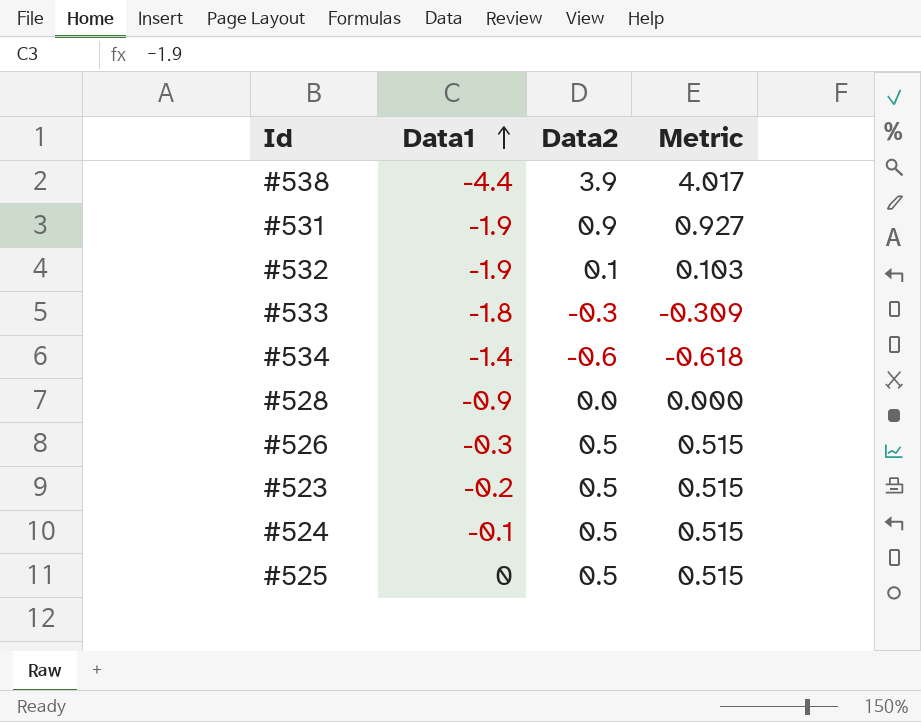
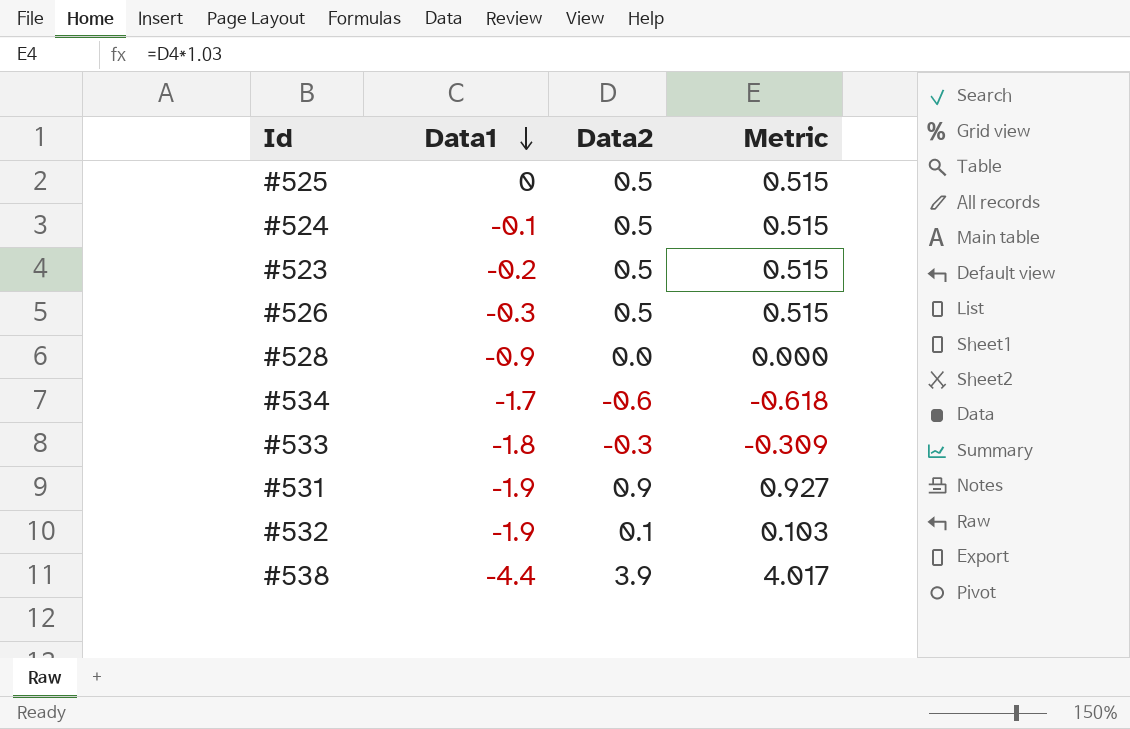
row order: Data1 ascending -> Data1 descending
#534 | Data1: -1.4 -> -1.7

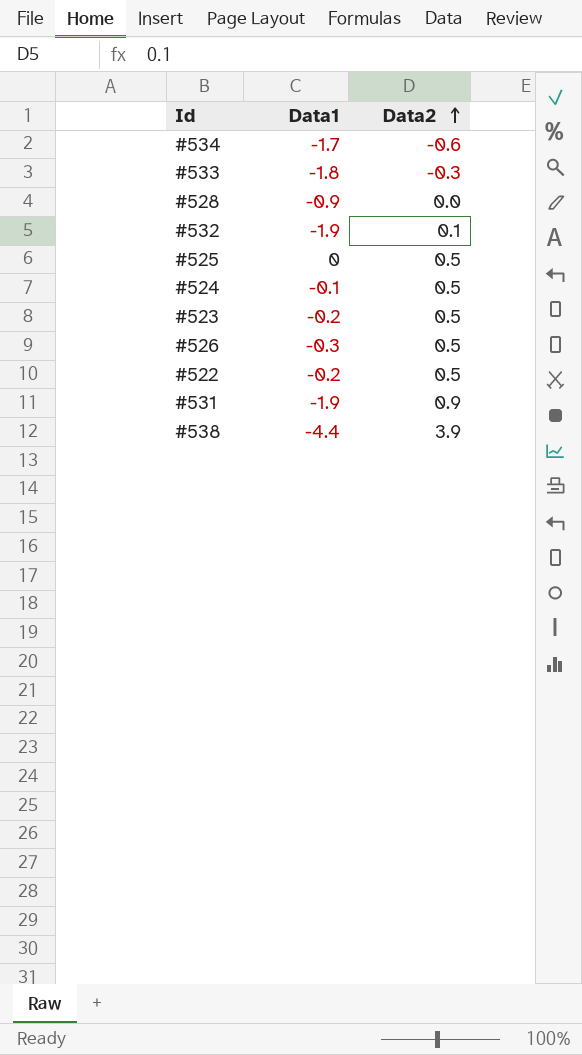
row order: Data1 descending -> Data2 ascending
column Metric | formula: [Data2] * 1.03 -> none
row #522: none -> -0.2 | 0.5

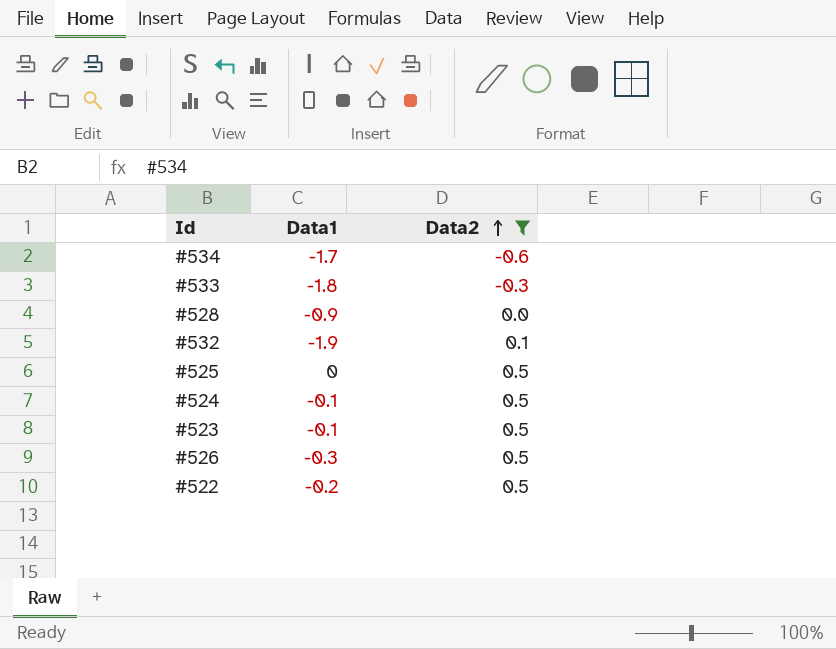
filter: none -> Data2 <= 0.5
#523 | Data1: -0.2 -> -0.1

